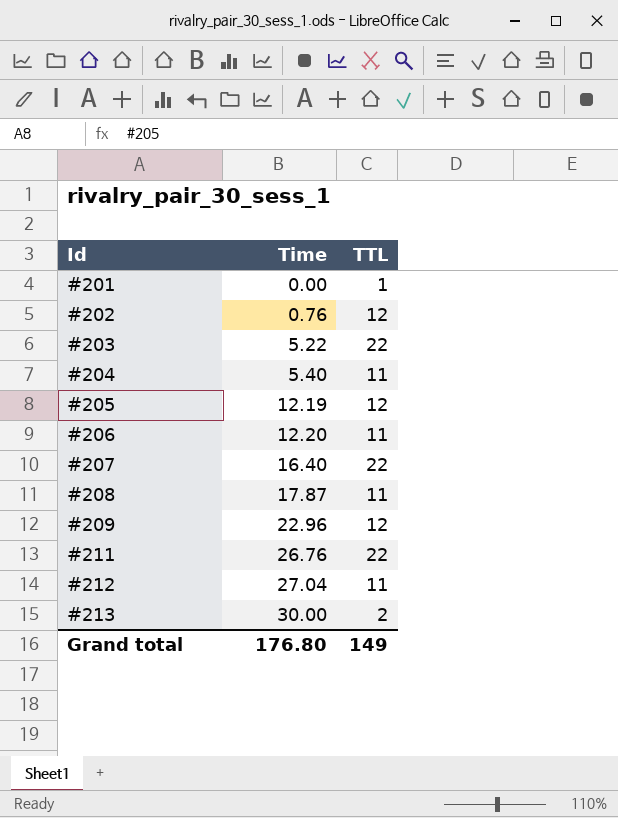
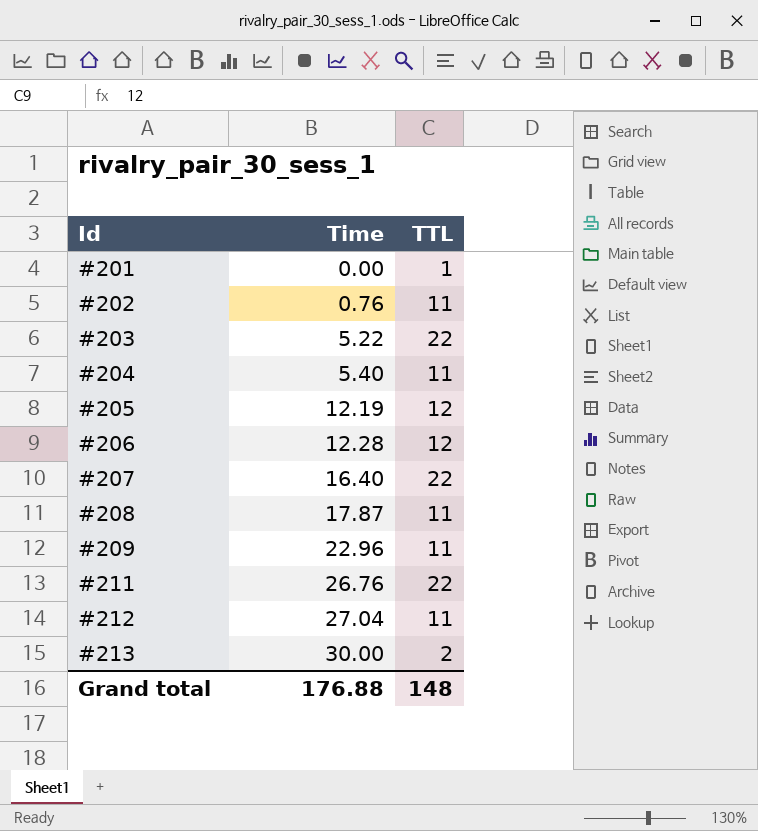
#202 | TTL: 12 -> 11
#206 | Time: 12.20 -> 12.28
#206 | TTL: 11 -> 12
#209 | TTL: 12 -> 11
Grand total | Time: 176.80 -> 176.88
Grand total | TTL: 149 -> 148

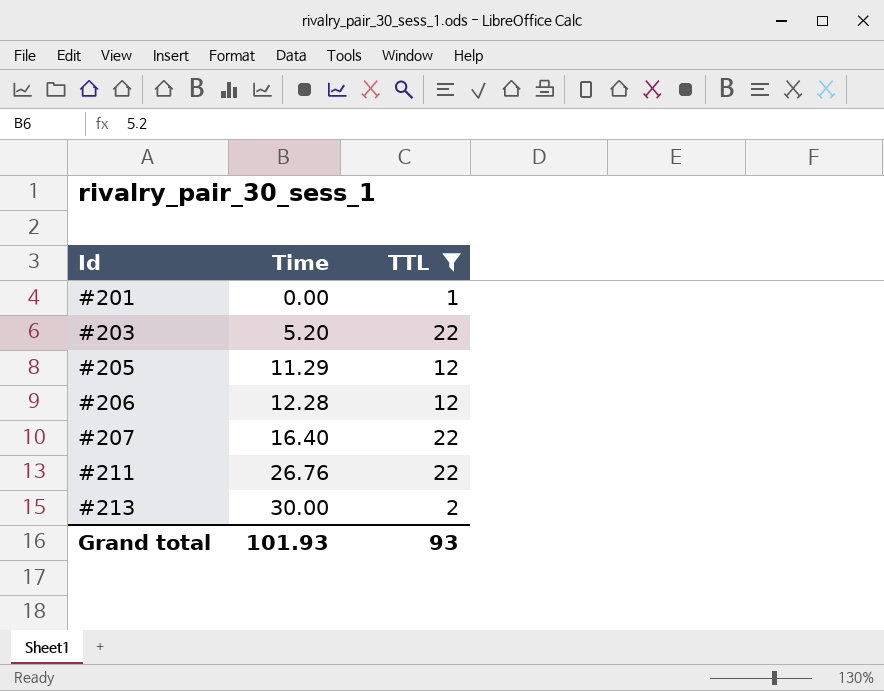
filter: none -> TTL != 11
#203 | Time: 5.22 -> 5.20
#205 | Time: 12.19 -> 11.29
Grand total | Time: 176.88 -> 101.93
Grand total | TTL: 148 -> 93

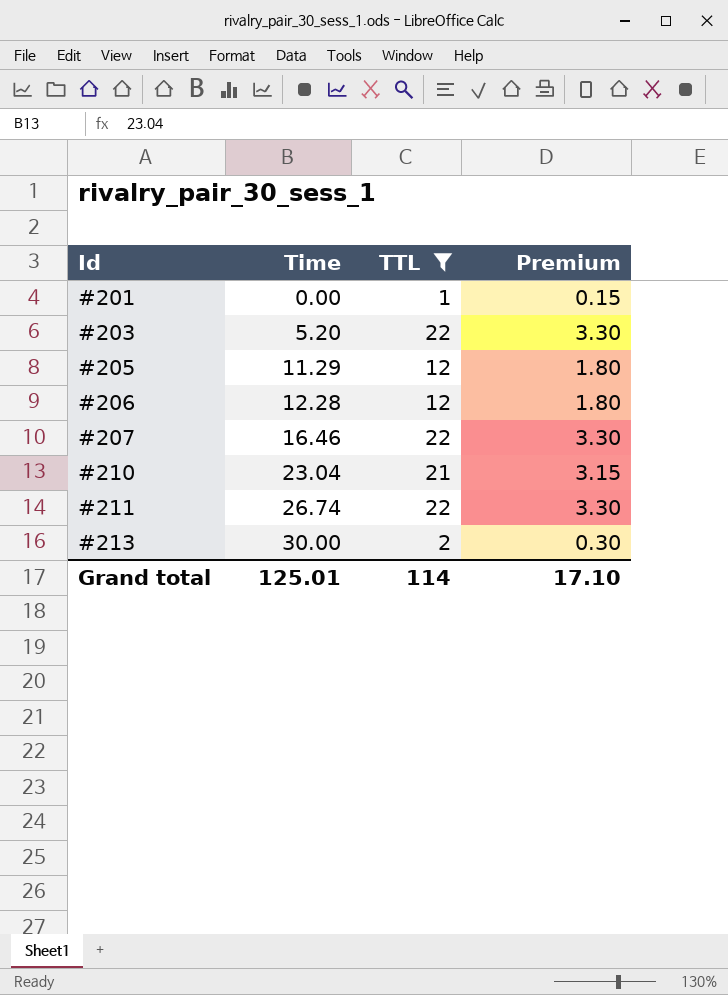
column Premium | formula: none -> [TTL] * 0.15
#207 | Time: 16.40 -> 16.46
row #210: none -> 23.04 | 21 | 3.15
#211 | Time: 26.76 -> 26.74
Grand total | Time: 101.93 -> 125.01
Grand total | TTL: 93 -> 114

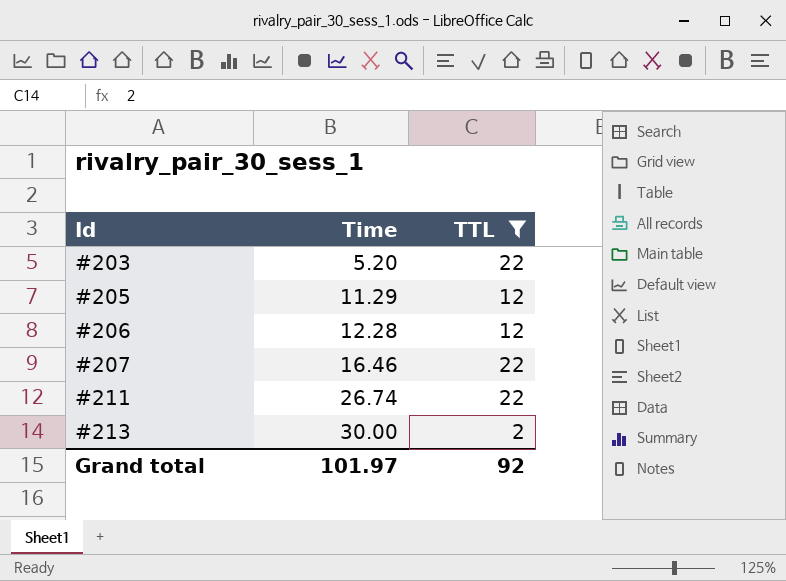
column Premium | formula: [TTL] * 0.15 -> none
row #201: 0.00 | 1 | 0.15 -> none
row #210: 23.04 | 21 | 3.15 -> none
Grand total | Time: 125.01 -> 101.97
Grand total | TTL: 114 -> 92

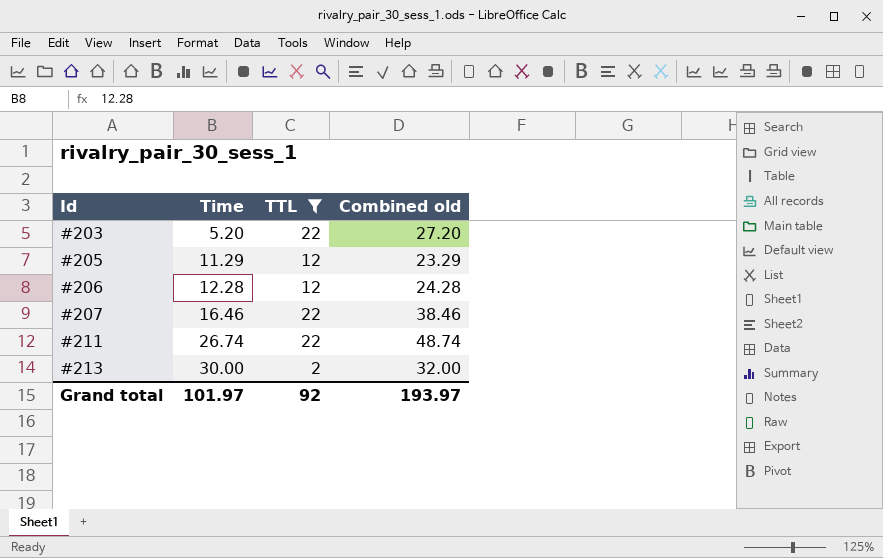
column Combined old | formula: none -> [Time] + [TTL]

